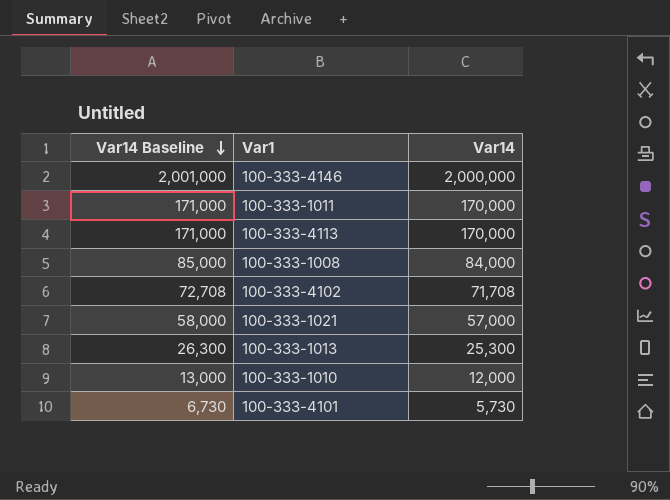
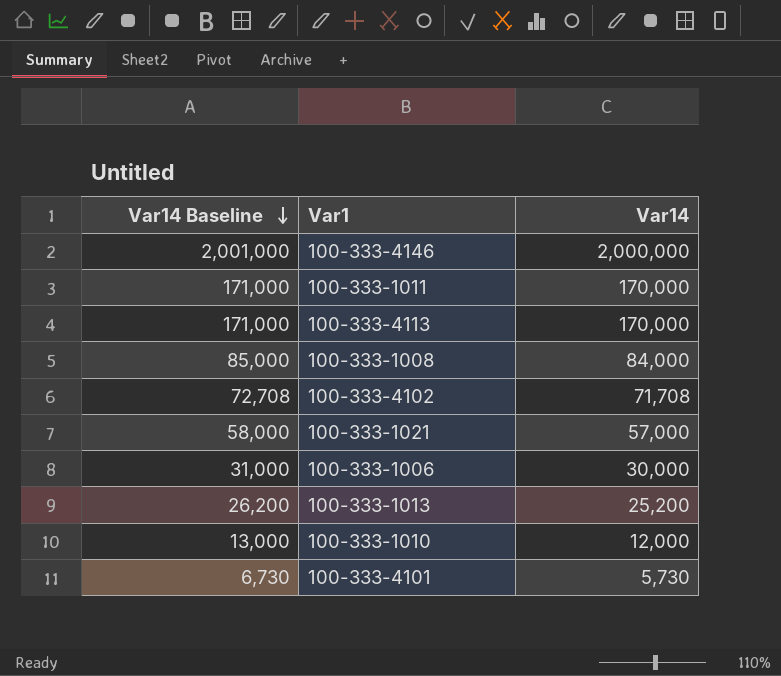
row 100-333-1006: none -> 31,000 | 30,000
100-333-1013 | Var14 Baseline: 26,300 -> 26,200
100-333-1013 | Var14: 25,300 -> 25,200

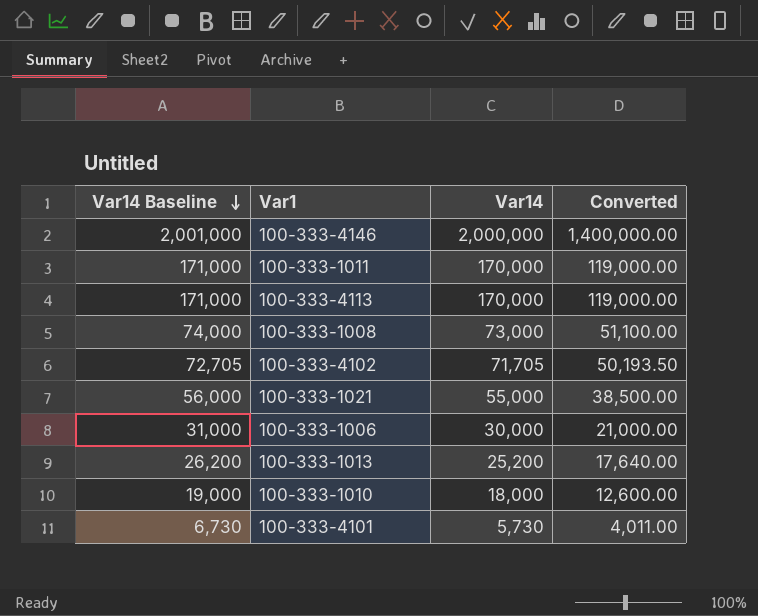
column Converted | formula: none -> [Var14] * 0.7
100-333-1008 | Var14 Baseline: 85,000 -> 74,000
100-333-1008 | Var14: 84,000 -> 73,000
100-333-4102 | Var14 Baseline: 72,708 -> 72,705
100-333-4102 | Var14: 71,708 -> 71,705
100-333-1021 | Var14 Baseline: 58,000 -> 56,000
100-333-1021 | Var14: 57,000 -> 55,000
100-333-1010 | Var14 Baseline: 13,000 -> 19,000
100-333-1010 | Var14: 12,000 -> 18,000

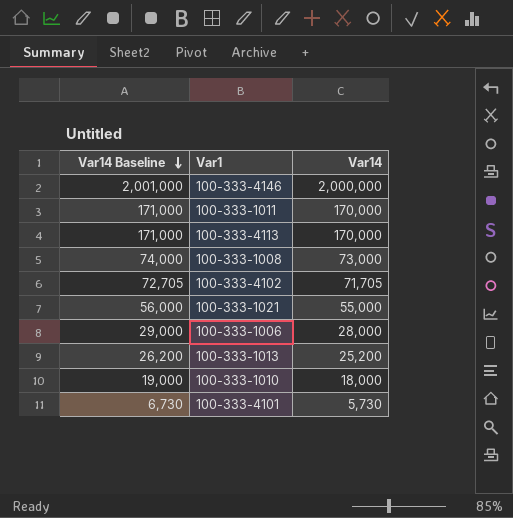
column Converted | formula: [Var14] * 0.7 -> none
100-333-1006 | Var14 Baseline: 31,000 -> 29,000
100-333-1006 | Var14: 30,000 -> 28,000

